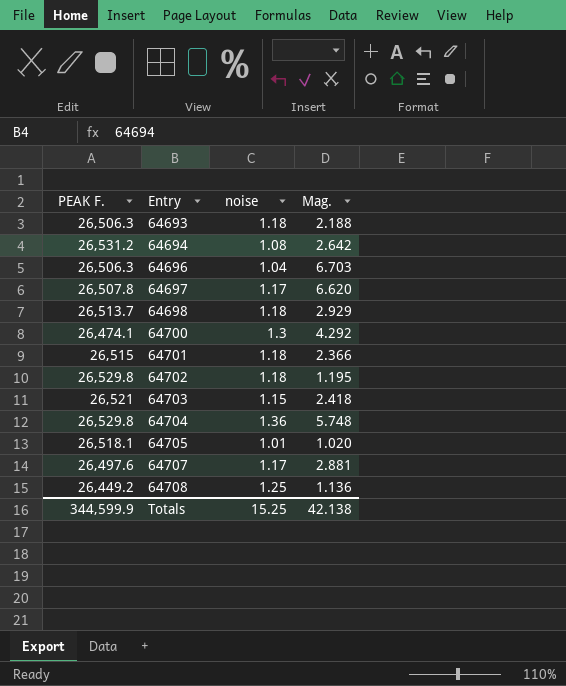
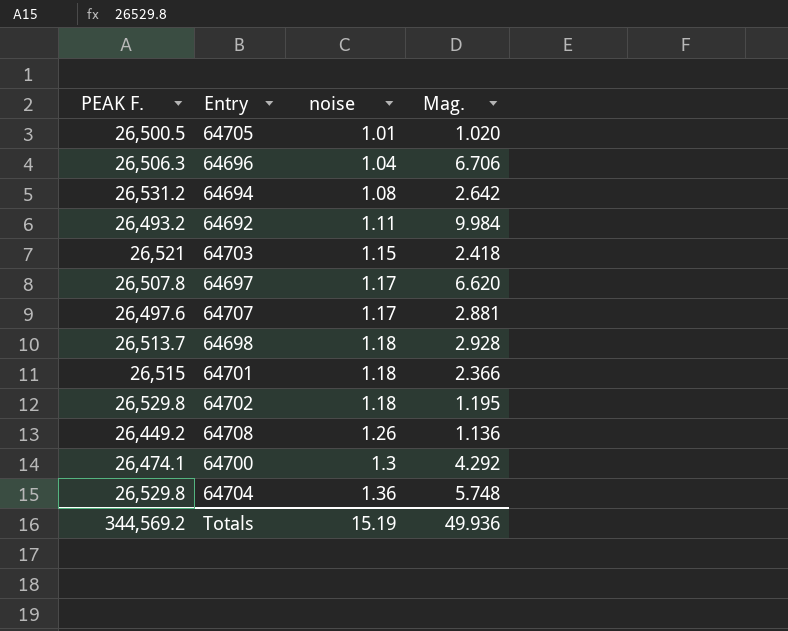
row order: Entry ascending -> noise ascending
row 64693: 26,506.3 | 1.18 | 2.188 -> none
64705 | PEAK F.: 26,518.1 -> 26,500.5
64696 | Mag.: 6.703 -> 6.706
row 64692: none -> 26,493.2 | 1.11 | 9.984
64698 | Mag.: 2.929 -> 2.928
64708 | noise: 1.25 -> 1.26
Totals | PEAK F.: 344,599.9 -> 344,569.2
Totals | noise: 15.25 -> 15.19
Totals | Mag.: 42.138 -> 49.936

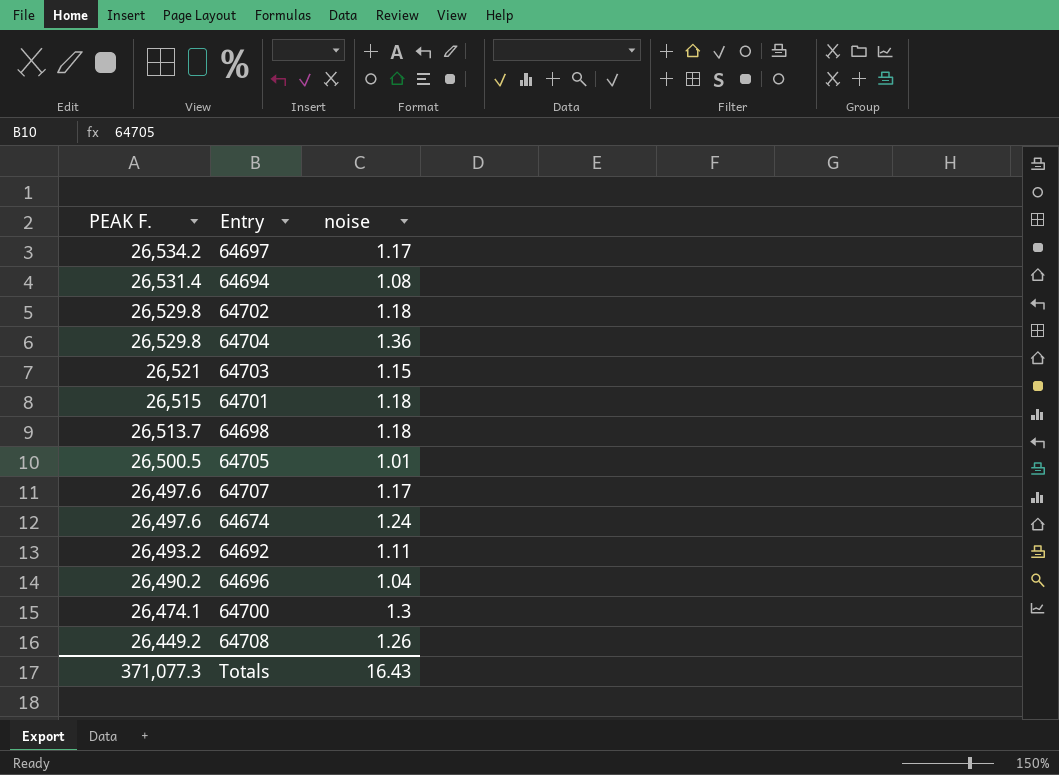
row order: noise ascending -> PEAK F. descending
column Mag. | position: 4 -> none
64697 | PEAK F.: 26,507.8 -> 26,534.2
64694 | PEAK F.: 26,531.2 -> 26,531.4
row 64674: none -> 26,497.6 | 1.24
64696 | PEAK F.: 26,506.3 -> 26,490.2
Totals | PEAK F.: 344,569.2 -> 371,077.3
Totals | noise: 15.19 -> 16.43

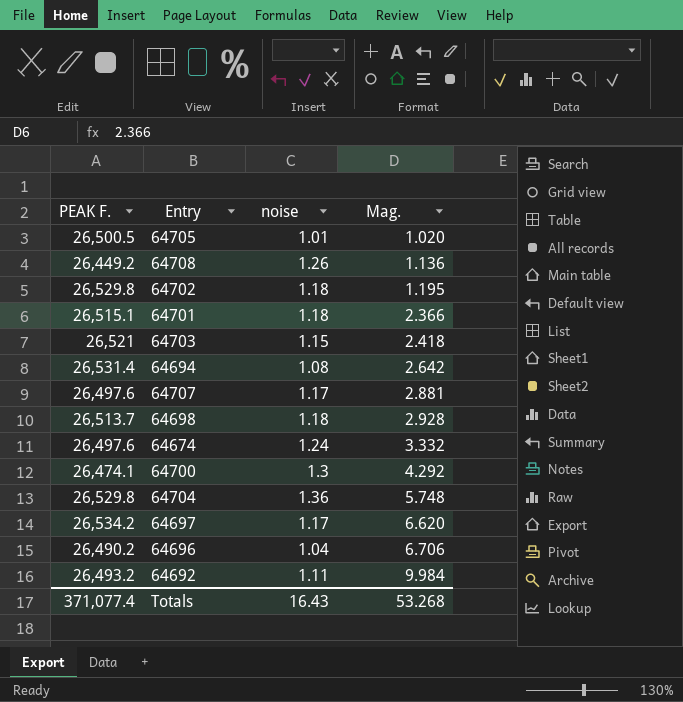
row order: PEAK F. descending -> Mag. ascending
column Mag. | position: none -> 4
64701 | PEAK F.: 26,515 -> 26,515.1
Totals | PEAK F.: 371,077.3 -> 371,077.4

